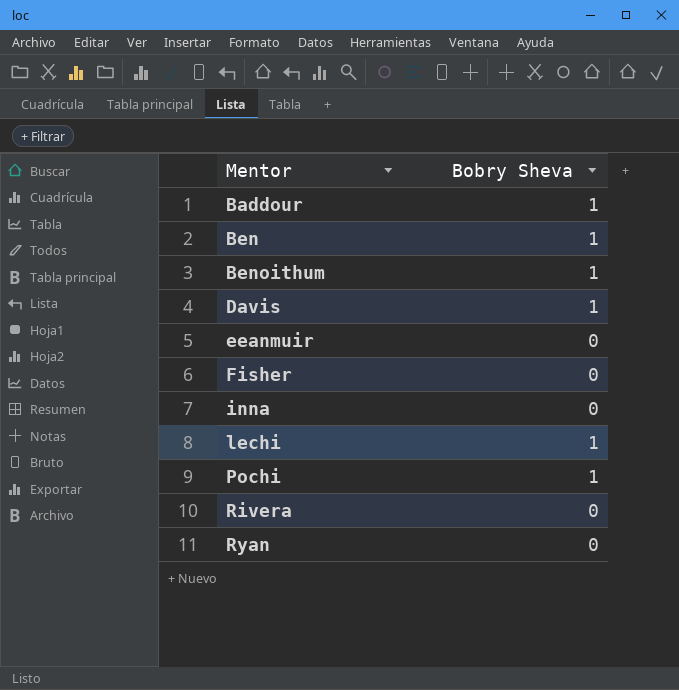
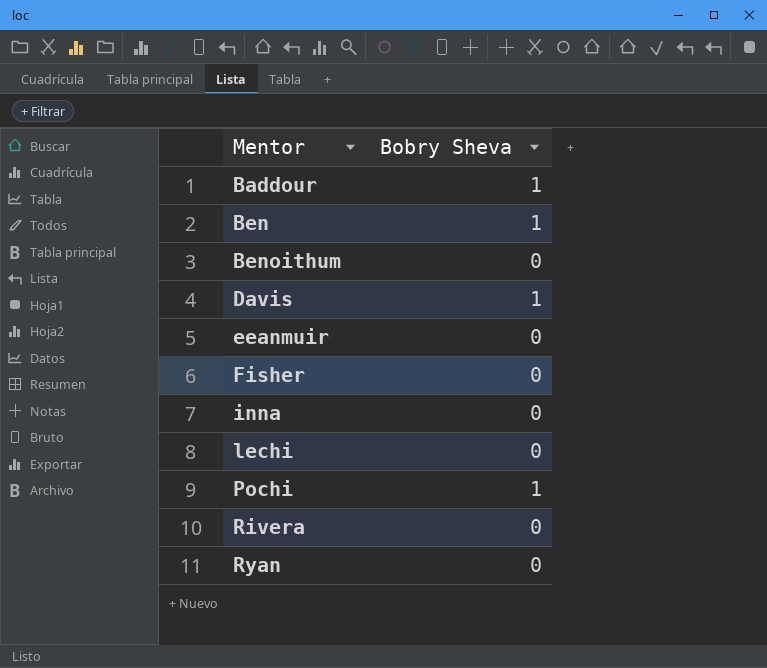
Benoithum | Bobry Sheva: 1 -> 0
lechi | Bobry Sheva: 1 -> 0

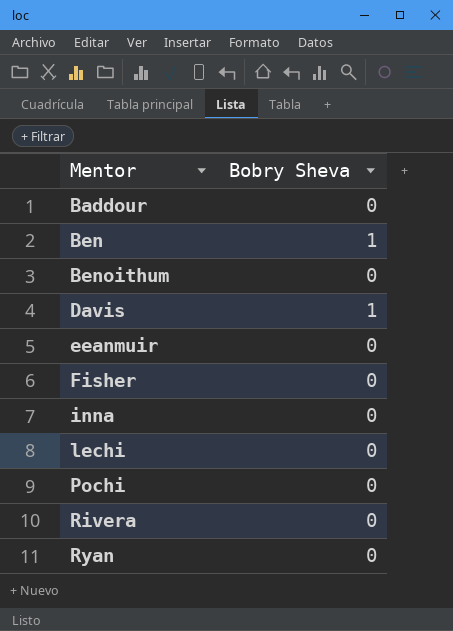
Baddour | Bobry Sheva: 1 -> 0
Pochi | Bobry Sheva: 1 -> 0

